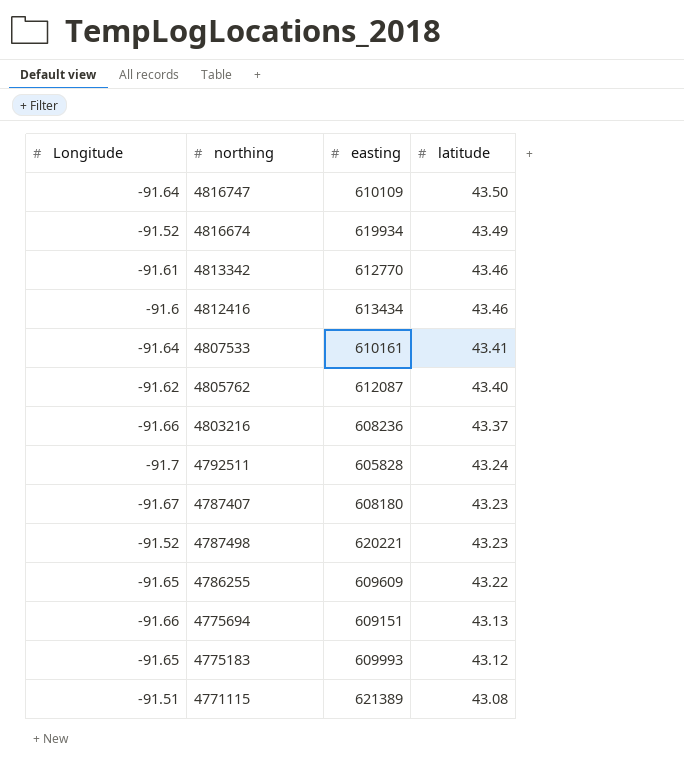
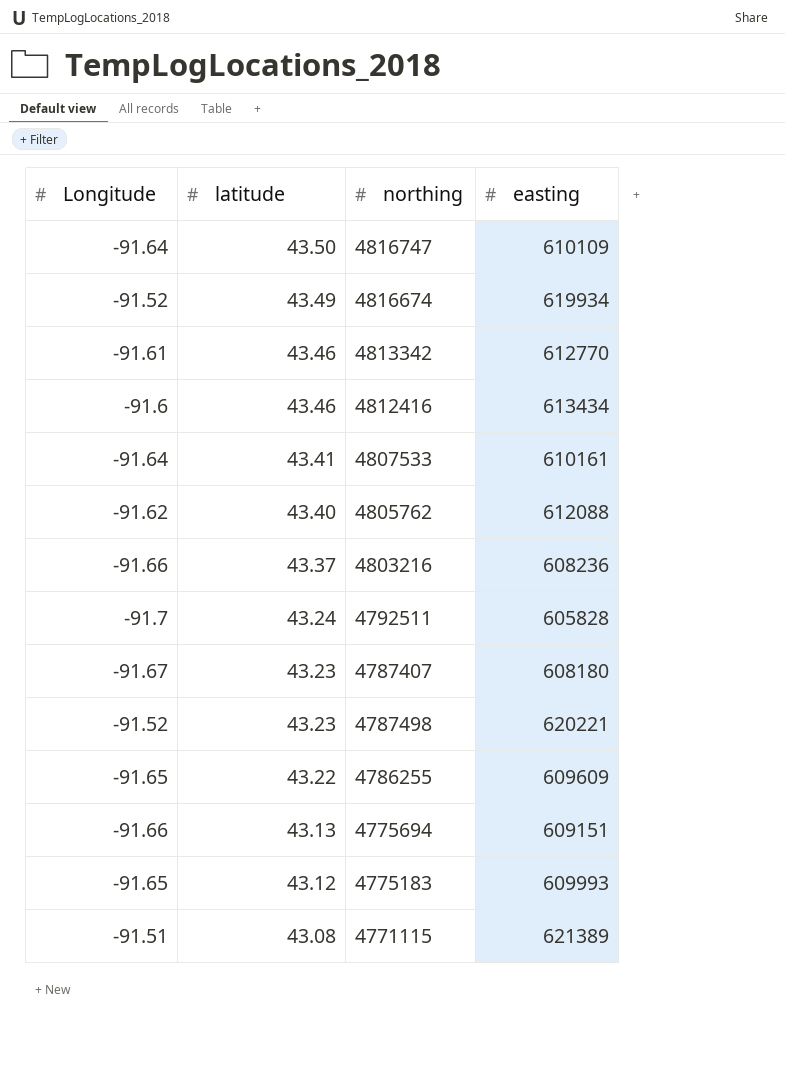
column latitude | position: 4 -> 2
4805762 | easting: 612087 -> 612088

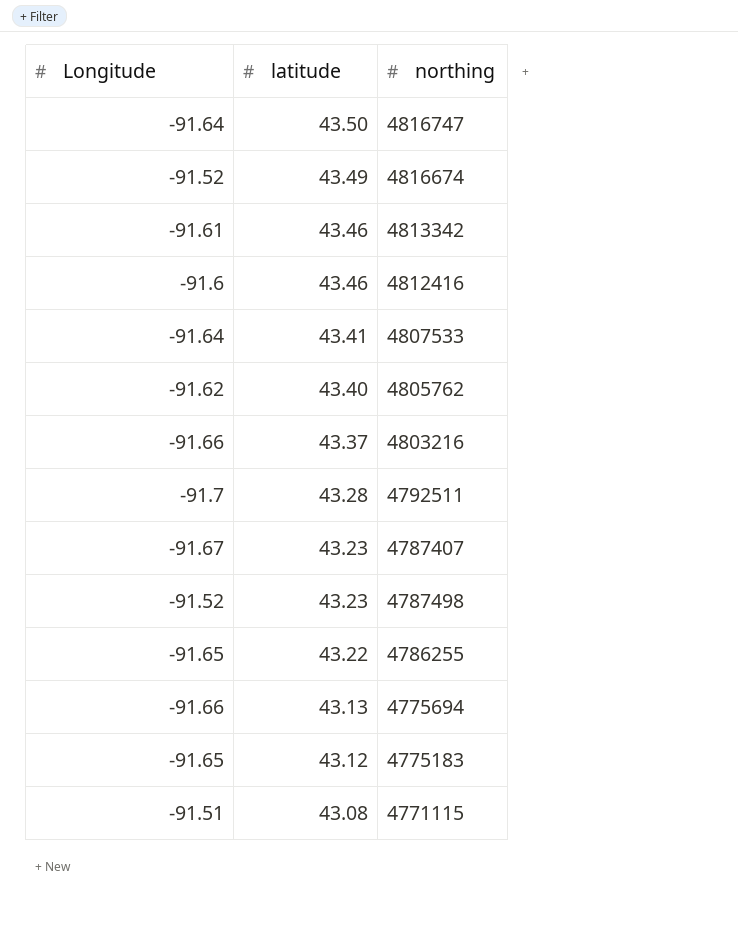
column easting | position: 4 -> none
4792511 | latitude: 43.24 -> 43.28

